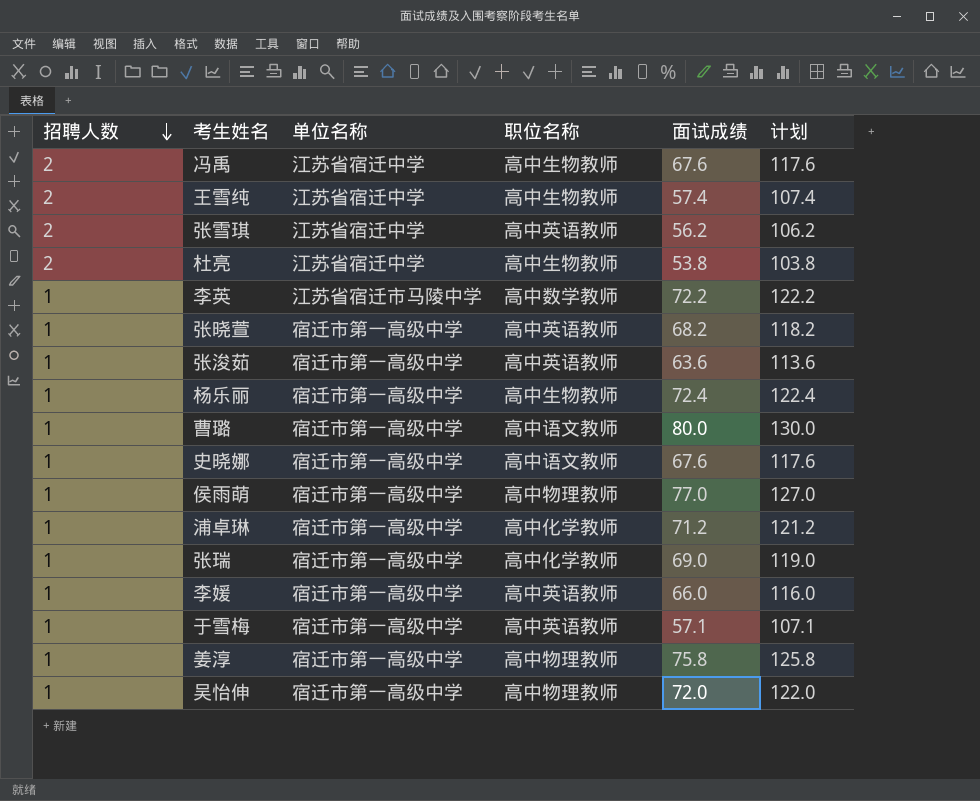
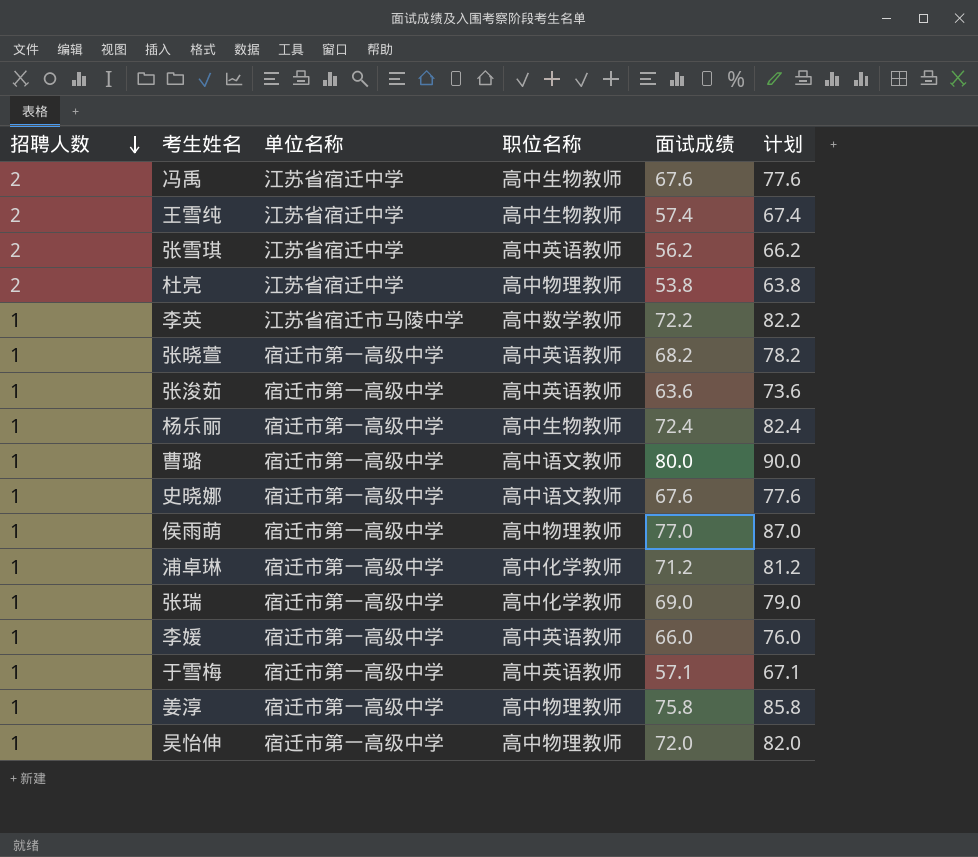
column 计划 | formula: [面试成绩] + 50 -> [面试成绩] + 10
杜亮 | 职位名称: 高中生物教师 -> 高中物理教师

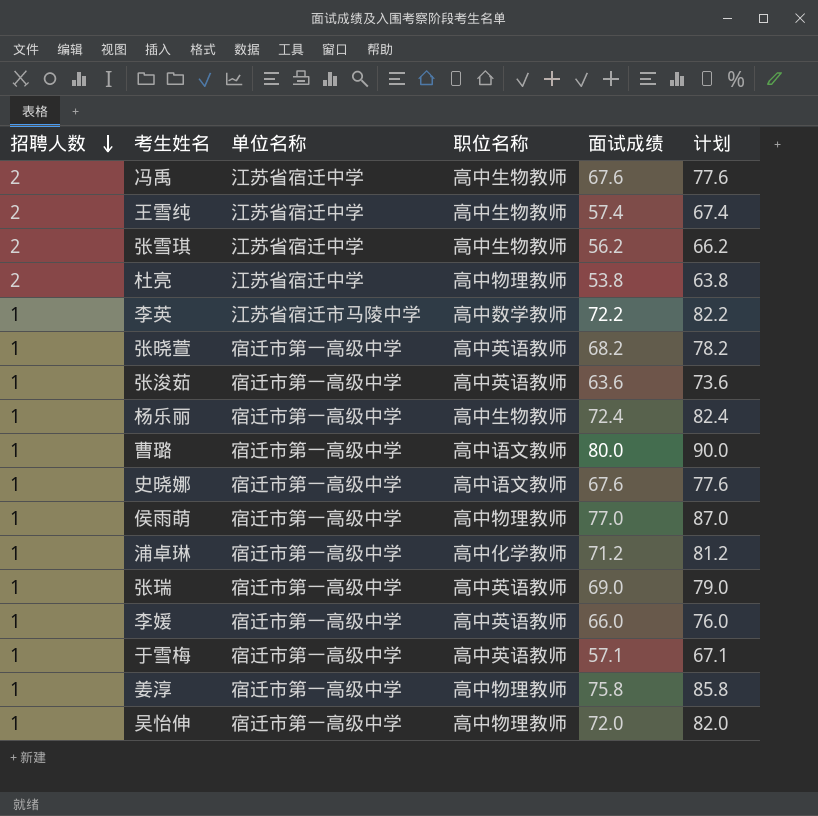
张雪琪 | 职位名称: 高中英语教师 -> 高中生物教师
张瑞 | 职位名称: 高中化学教师 -> 高中英语教师

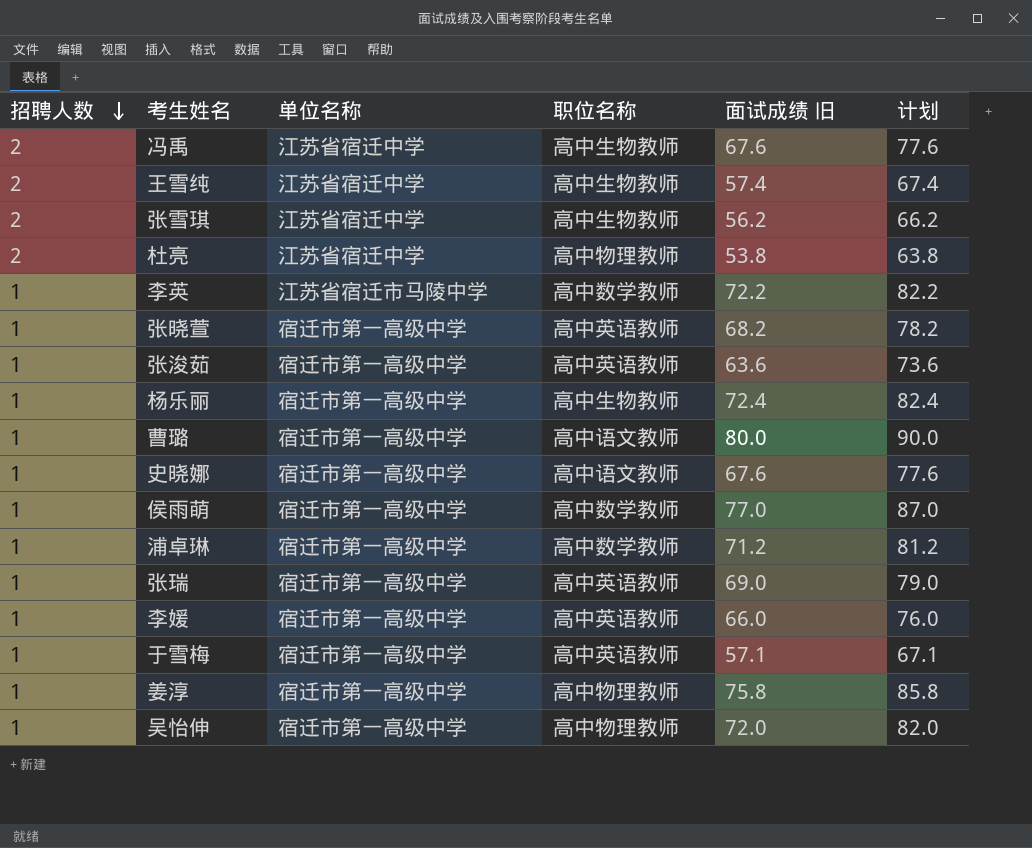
column name: 面试成绩 -> 面试成绩 旧
侯雨萌 | 职位名称: 高中物理教师 -> 高中数学教师
浦卓琳 | 职位名称: 高中化学教师 -> 高中数学教师

